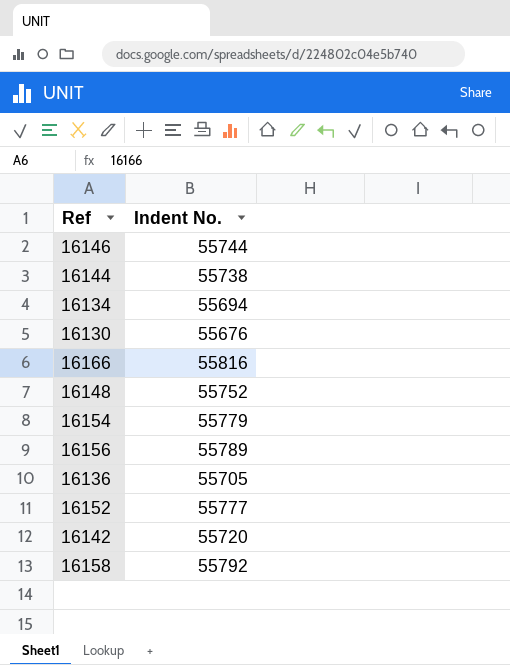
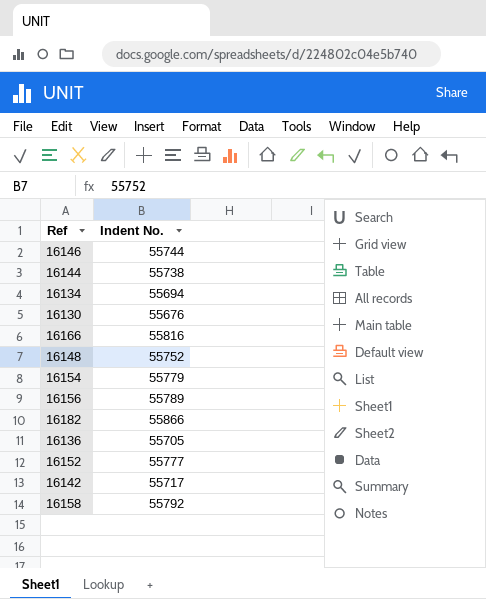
row 16182: none -> 55866
16142 | Indent No.: 55720 -> 55717

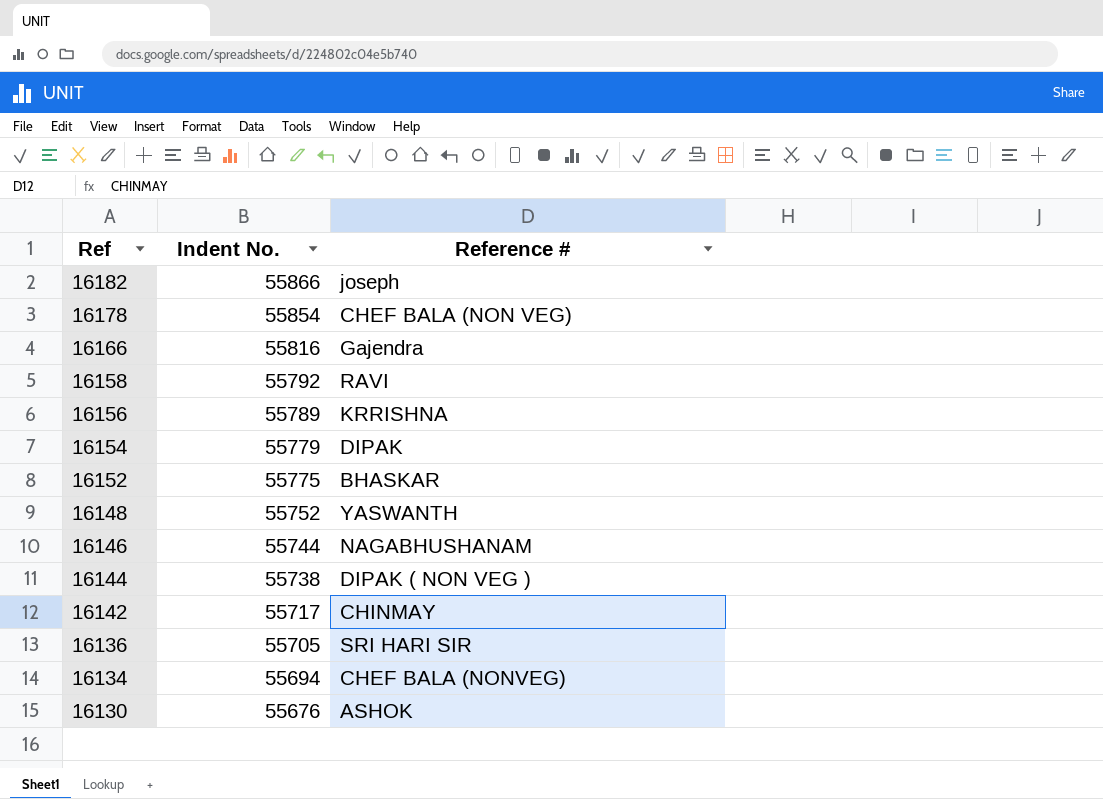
row order: none -> Ref descending
column Reference # | position: none -> 3
row 16178: none -> 55854 | CHEF BALA (NON VEG)
16152 | Indent No.: 55777 -> 55775

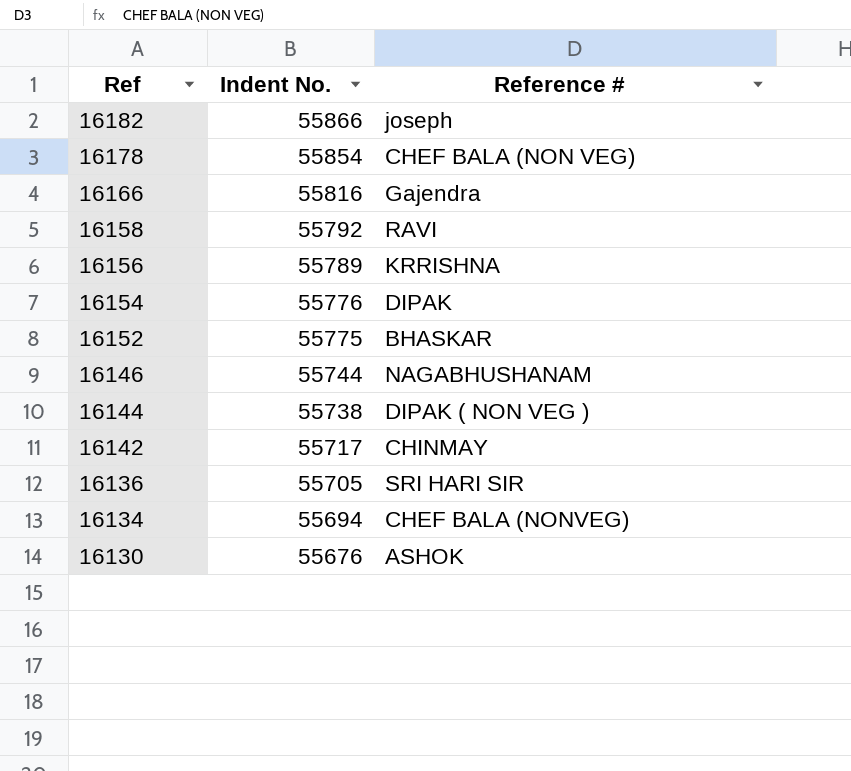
row 16148: 55752 | YASWANTH -> none
16154 | Indent No.: 55779 -> 55776

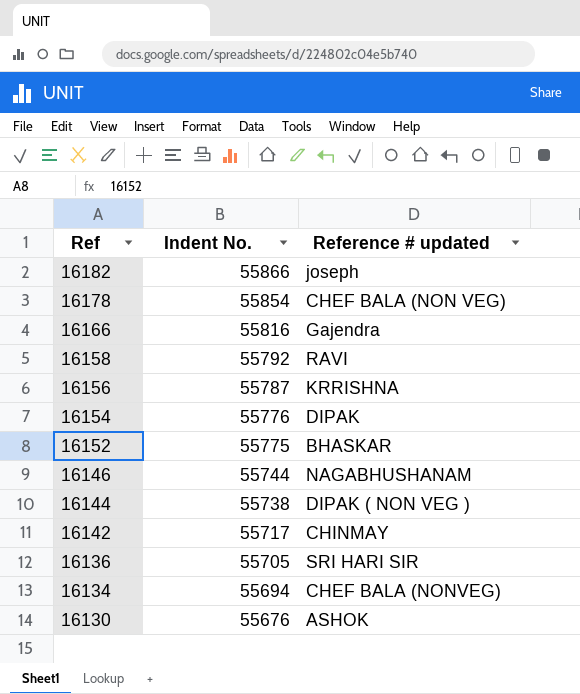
column name: Reference # -> Reference # updated
16156 | Indent No.: 55789 -> 55787

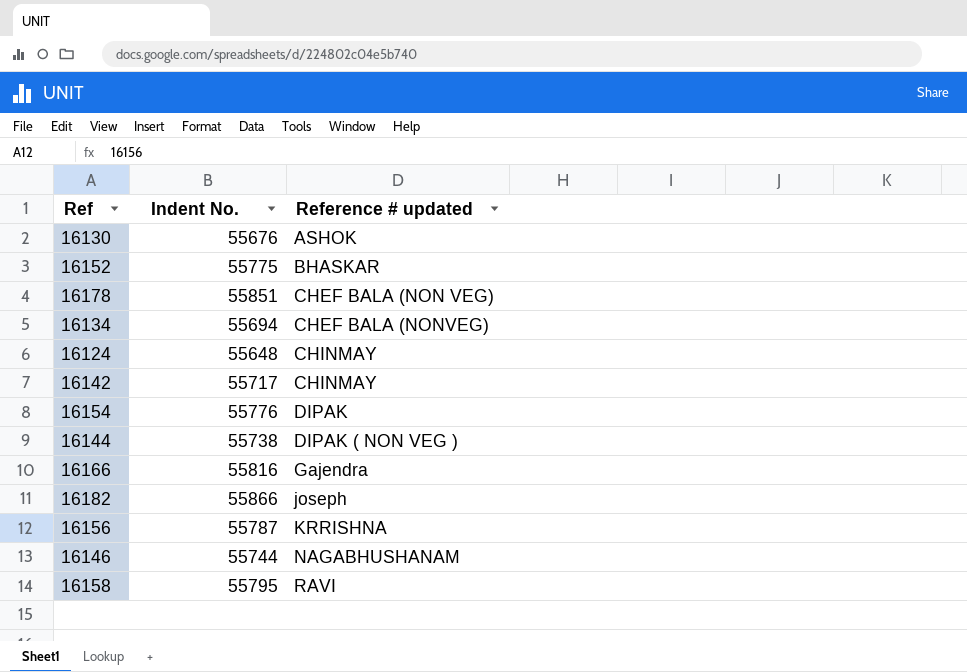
row order: Ref descending -> Reference # updated ascending
row 16136: 55705 | SRI HARI SIR -> none
16178 | Indent No.: 55854 -> 55851
row 16124: none -> 55648 | CHINMAY
16158 | Indent No.: 55792 -> 55795

